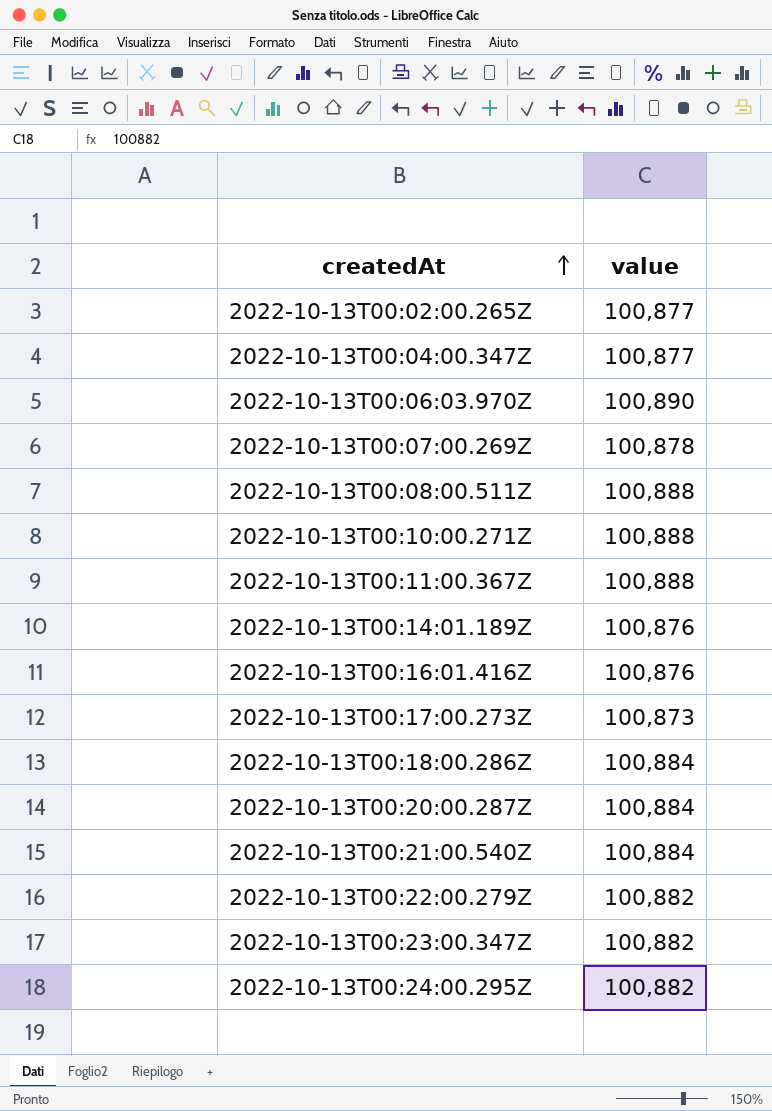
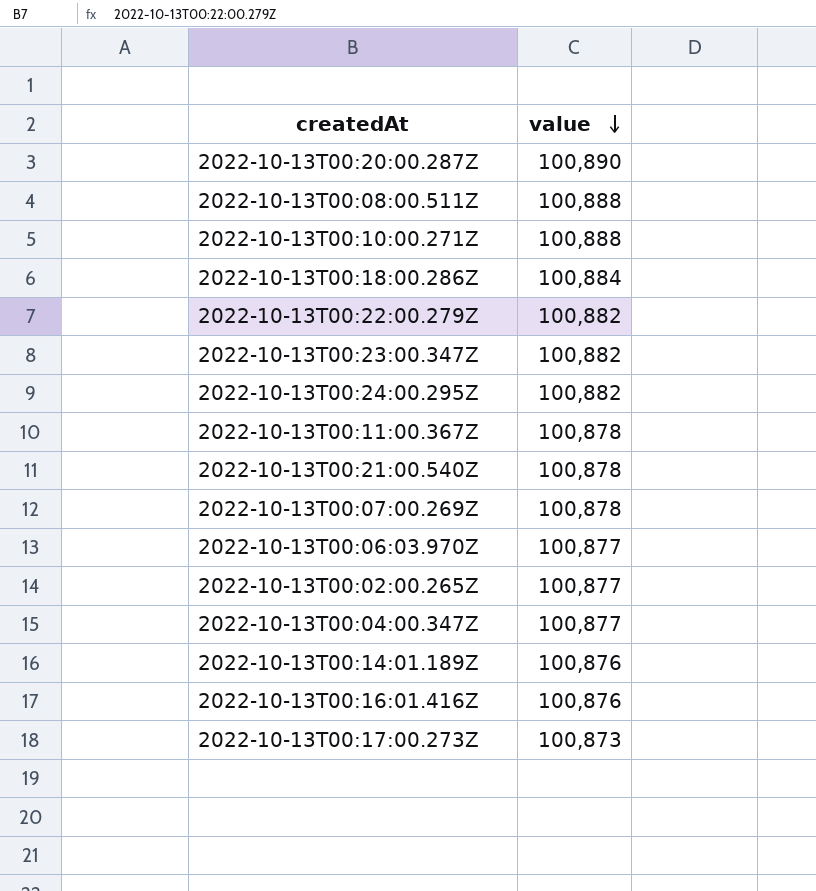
row order: createdAt ascending -> value descending
2022-10-13T00:20:00.287Z | value: 100,884 -> 100,890
2022-10-13T00:11:00.367Z | value: 100,888 -> 100,878
2022-10-13T00:21:00.540Z | value: 100,884 -> 100,878
2022-10-13T00:06:03.970Z | value: 100,890 -> 100,877

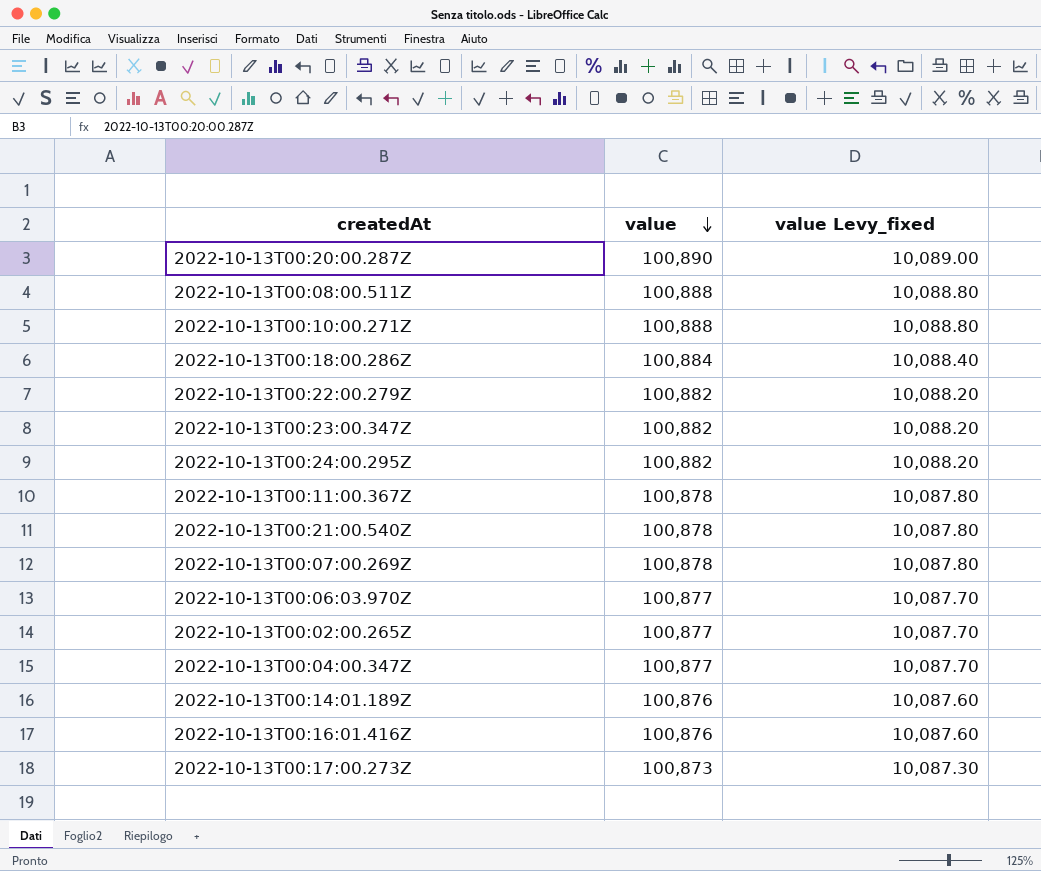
column value Levy_fixed | formula: none -> [value] * 0.1

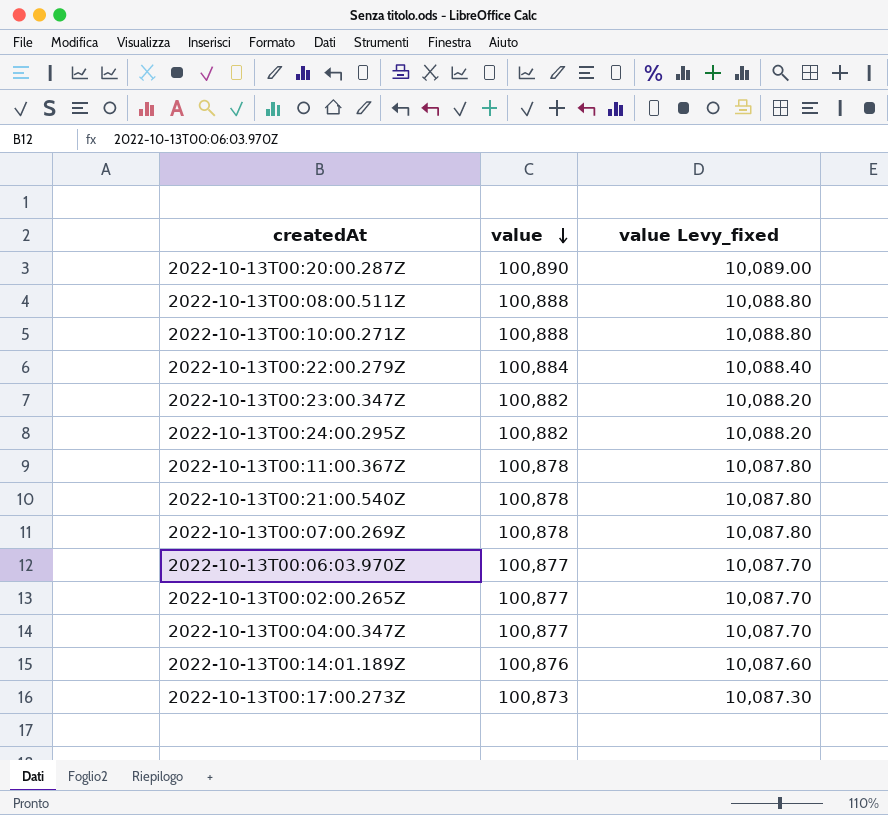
row 2022-10-13T00:18:00.286Z: 100,884 | 10,088.40 -> none
row 2022-10-13T00:16:01.416Z: 100,876 | 10,087.60 -> none
2022-10-13T00:22:00.279Z | value: 100,882 -> 100,884
2022-10-13T00:22:00.279Z | value Levy_fixed: 10,088.20 -> 10,088.40

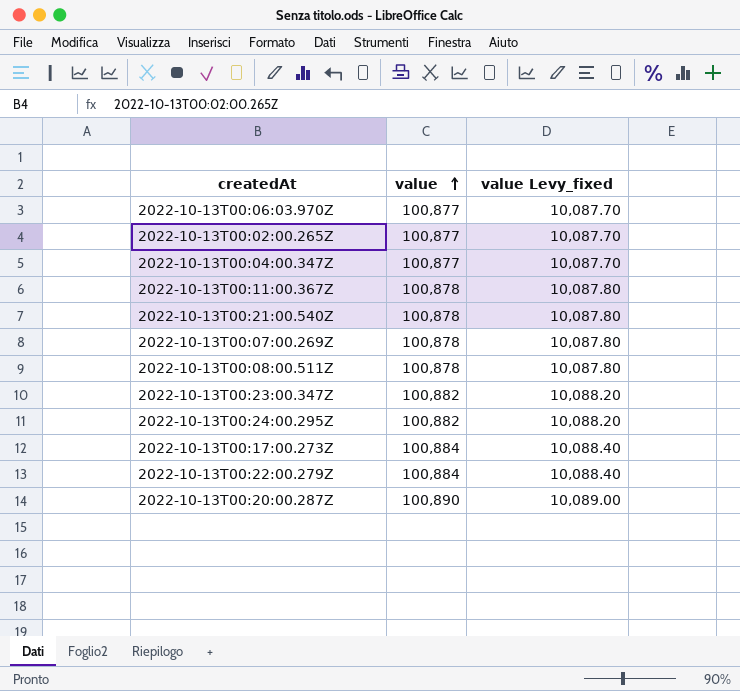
row order: value descending -> value ascending
row 2022-10-13T00:10:00.271Z: 100,888 | 10,088.80 -> none
row 2022-10-13T00:14:01.189Z: 100,876 | 10,087.60 -> none
2022-10-13T00:08:00.511Z | value: 100,888 -> 100,878
2022-10-13T00:08:00.511Z | value Levy_fixed: 10,088.80 -> 10,087.80
2022-10-13T00:17:00.273Z | value: 100,873 -> 100,884
2022-10-13T00:17:00.273Z | value Levy_fixed: 10,087.30 -> 10,088.40

